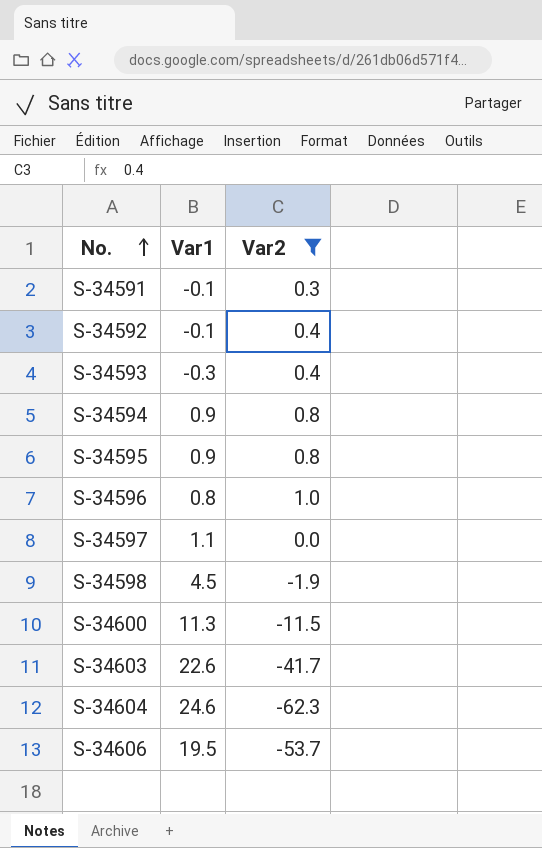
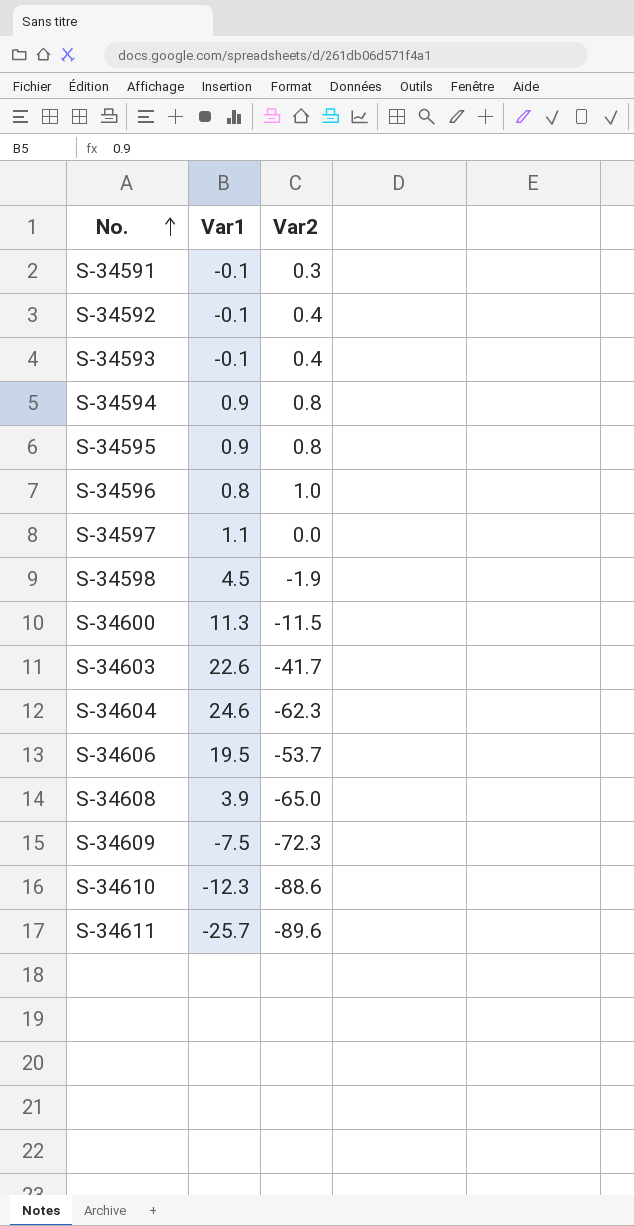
filter: Var2 >= -62.3 -> none
S-34593 | Var1: -0.3 -> -0.1

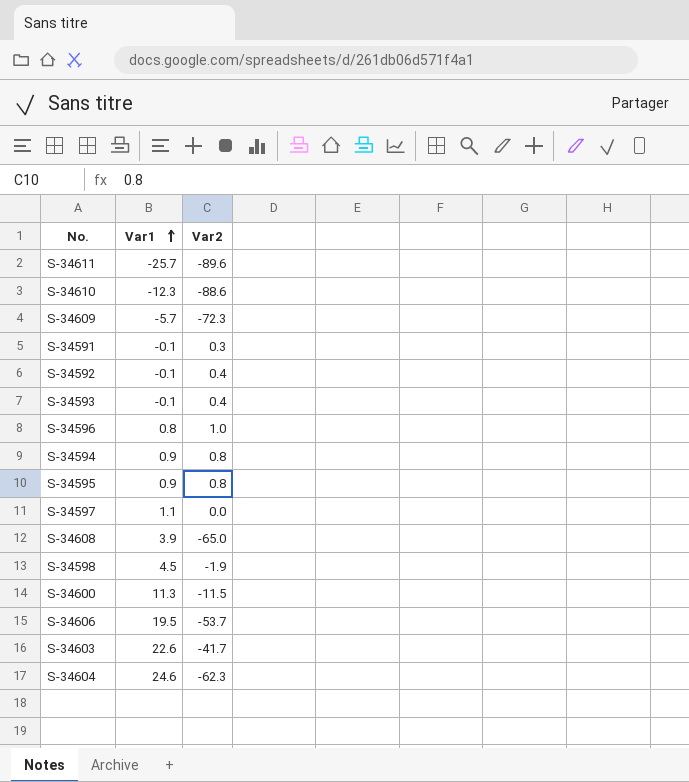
row order: No. ascending -> Var1 ascending
S-34609 | Var1: -7.5 -> -5.7

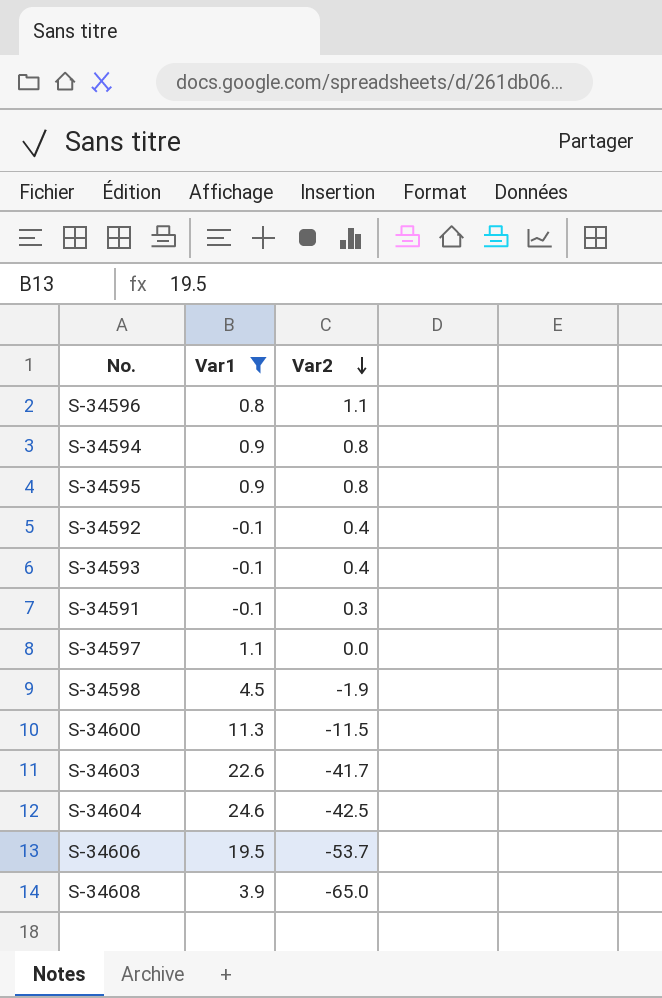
filter: none -> Var1 >= -0.1
row order: Var1 ascending -> Var2 descending
S-34596 | Var2: 1.0 -> 1.1
S-34604 | Var2: -62.3 -> -42.5

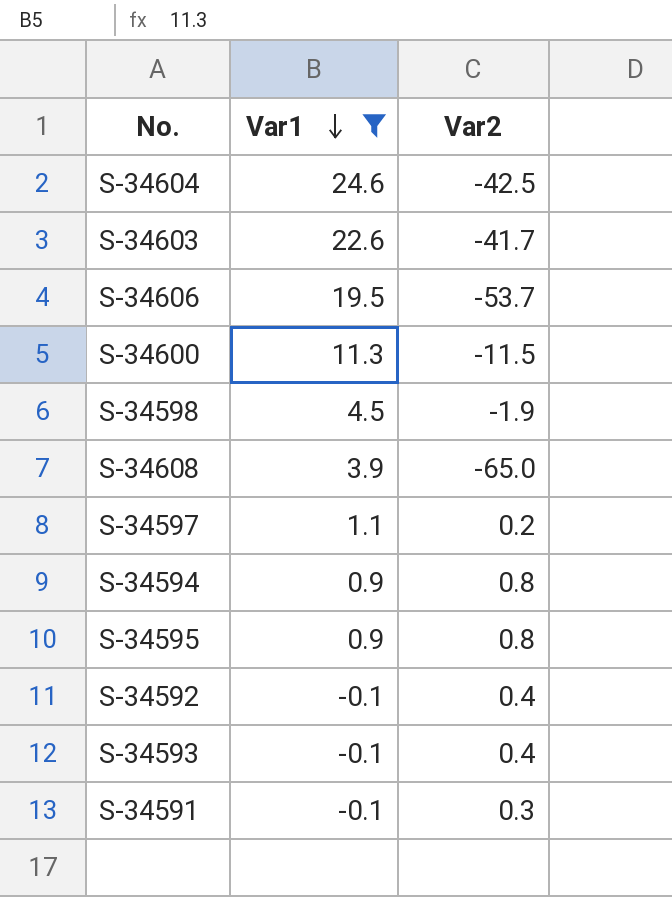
row order: Var2 descending -> Var1 descending
row S-34596: 0.8 | 1.1 -> none
S-34597 | Var2: 0.0 -> 0.2

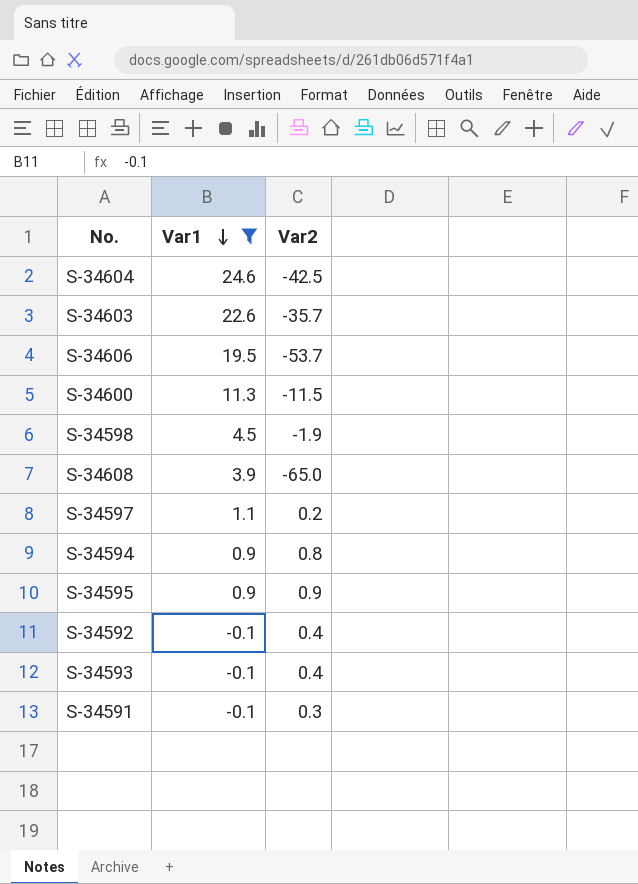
S-34603 | Var2: -41.7 -> -35.7
S-34595 | Var2: 0.8 -> 0.9

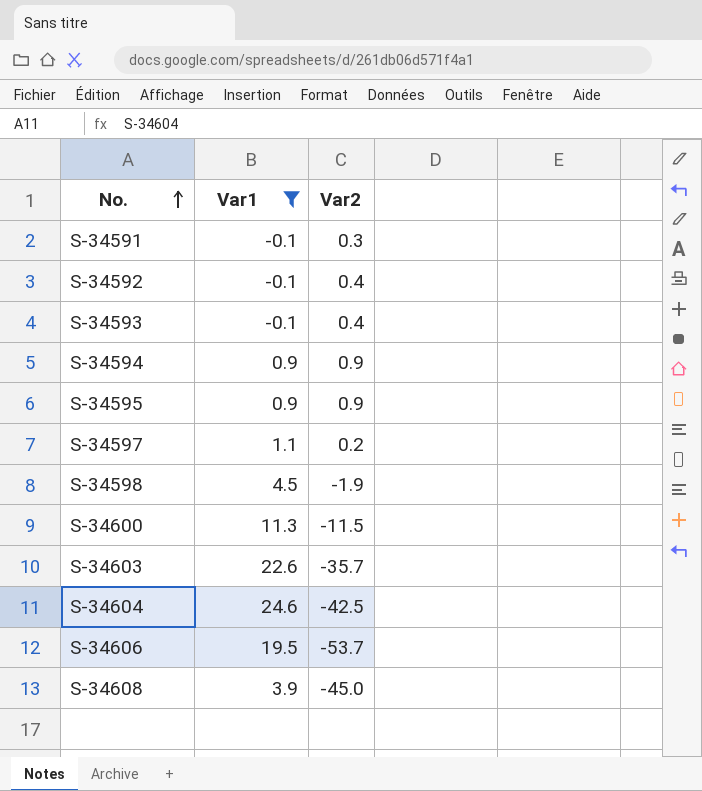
row order: Var1 descending -> No. ascending
S-34594 | Var2: 0.8 -> 0.9
S-34608 | Var2: -65.0 -> -45.0

